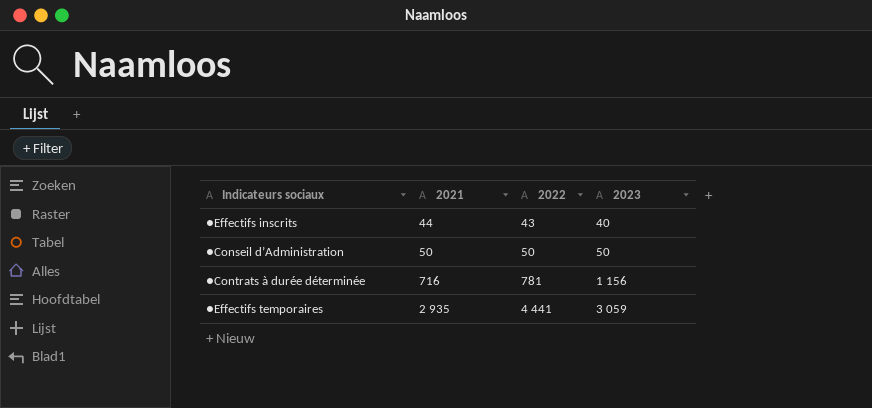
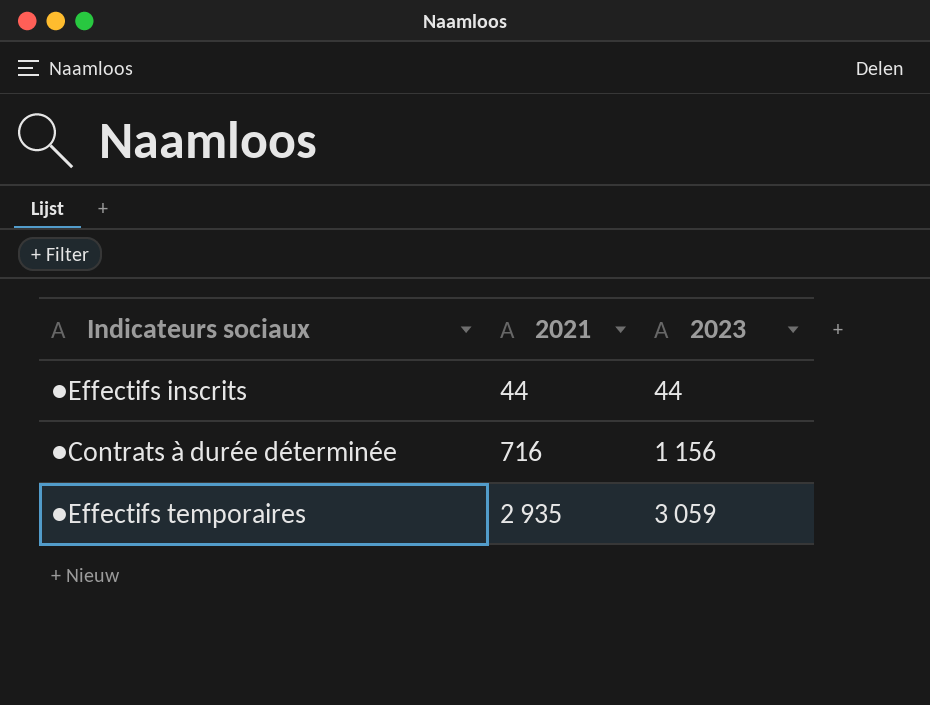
column 2022 | position: 3 -> none
row ●Conseil d’Administration: 50 | 50 | 50 -> none
●Effectifs inscrits | 2023: 40 -> 44

